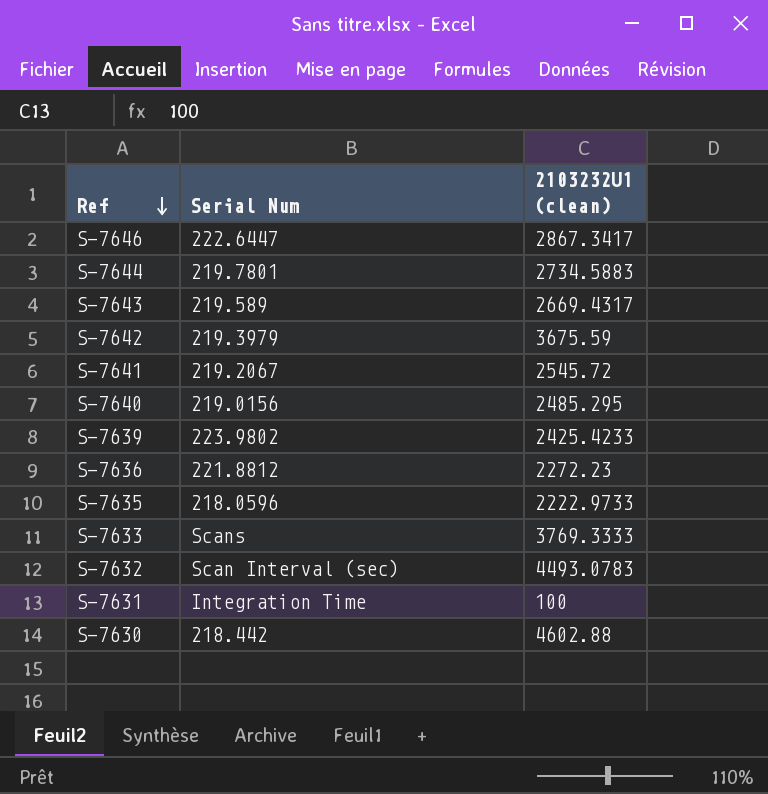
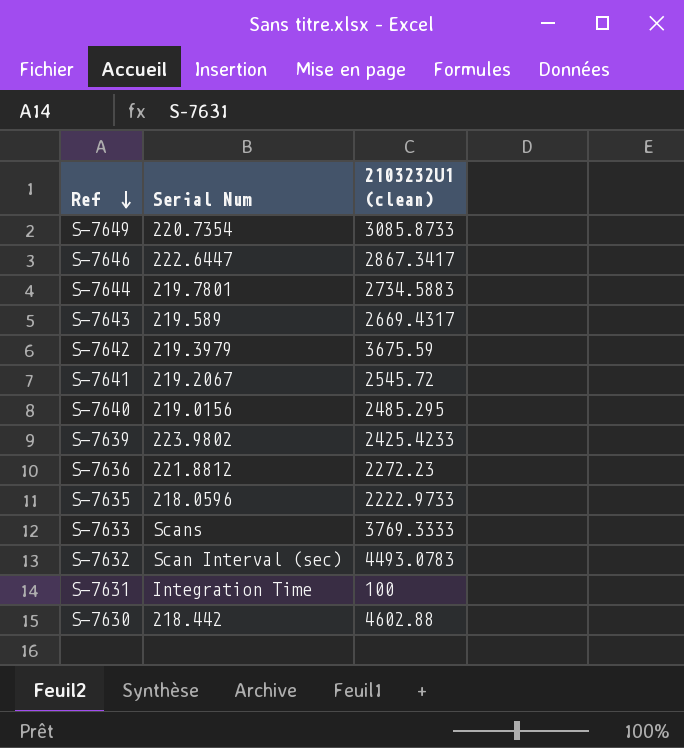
row S-7649: none -> 220.7354 | 3085.8733

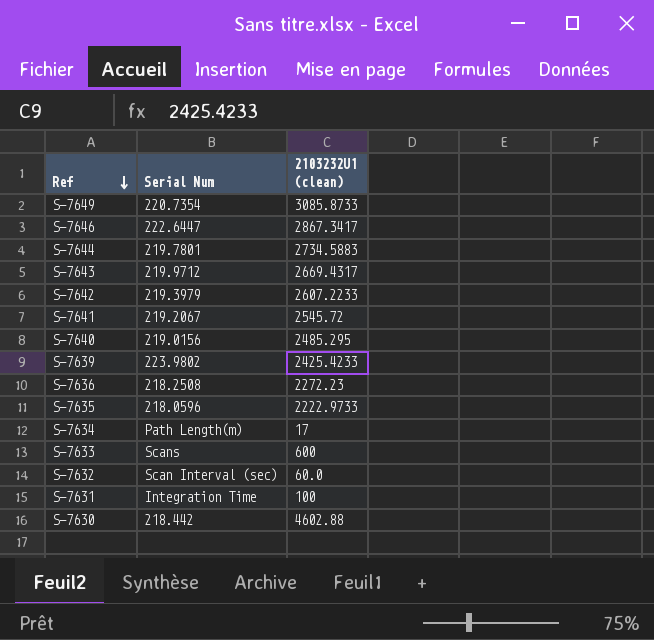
S-7643 | Serial Num: 219.589 -> 219.9712
S-7642 | 2103232U1 (clean): 3675.59 -> 2607.2233
S-7636 | Serial Num: 221.8812 -> 218.2508
row S-7634: none -> Path Length(m) | 17
S-7633 | 2103232U1 (clean): 3769.3333 -> 600
S-7632 | 2103232U1 (clean): 4493.0783 -> 60.0

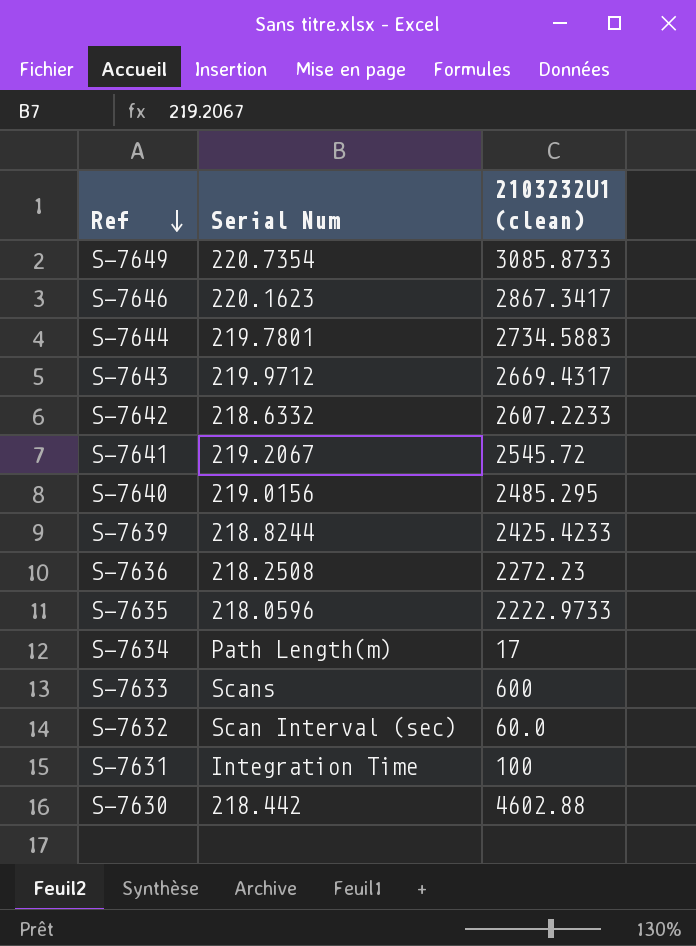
S-7646 | Serial Num: 222.6447 -> 220.1623
S-7642 | Serial Num: 219.3979 -> 218.6332
S-7639 | Serial Num: 223.9802 -> 218.8244

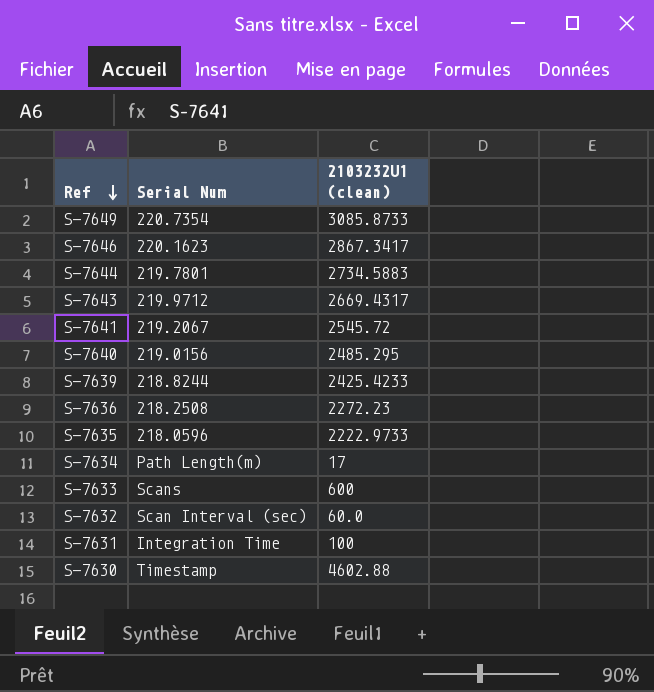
row S-7642: 218.6332 | 2607.2233 -> none
S-7630 | Serial Num: 218.442 -> Timestamp

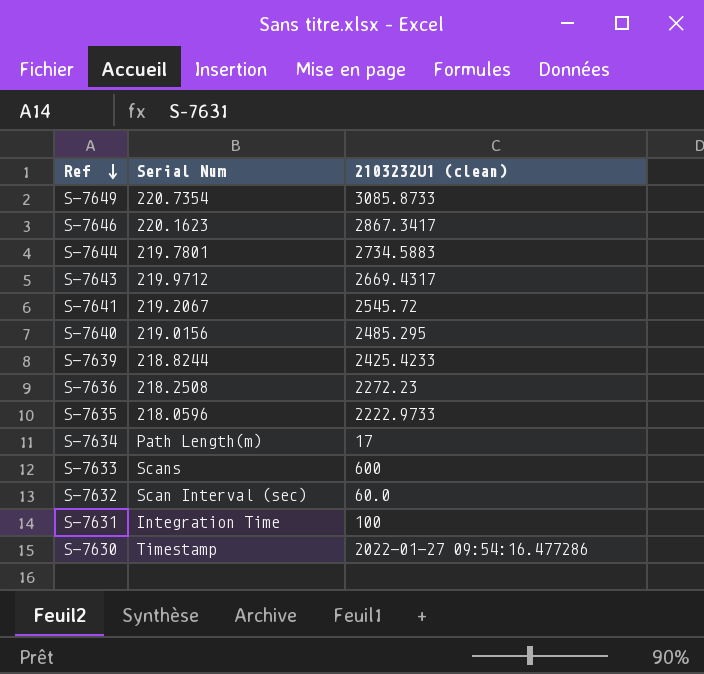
S-7630 | 2103232U1 (clean): 4602.88 -> 2022-01-27 09:54:16.477286

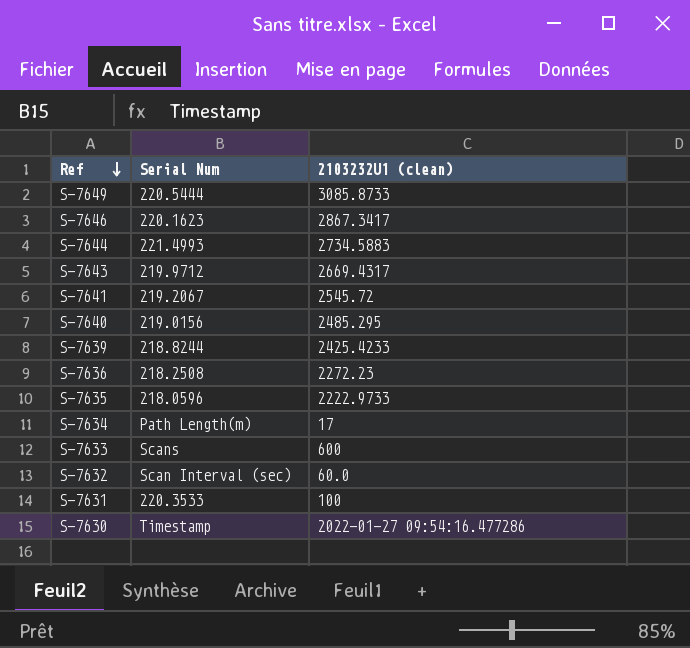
S-7649 | Serial Num: 220.7354 -> 220.5444
S-7644 | Serial Num: 219.7801 -> 221.4993
S-7631 | Serial Num: Integration Time -> 220.3533

